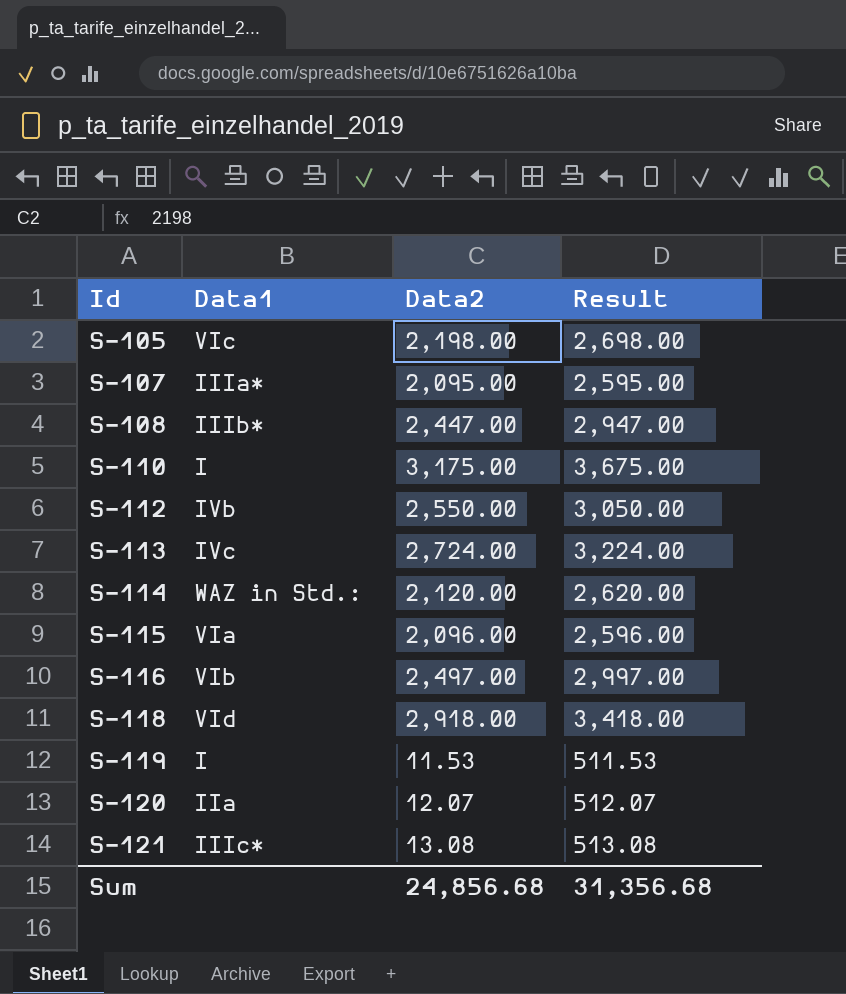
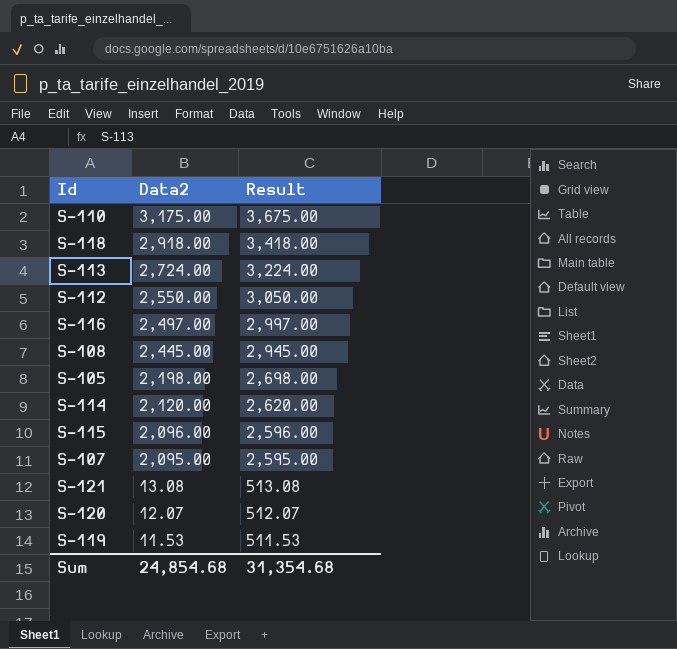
row order: Id ascending -> Data2 descending
column Data1 | position: 2 -> none
S-108 | Data2: 2,447.00 -> 2,445.00
S-108 | Result: 2,947.00 -> 2,945.00
Sum | Data2: 24,856.68 -> 24,854.68
Sum | Result: 31,356.68 -> 31,354.68

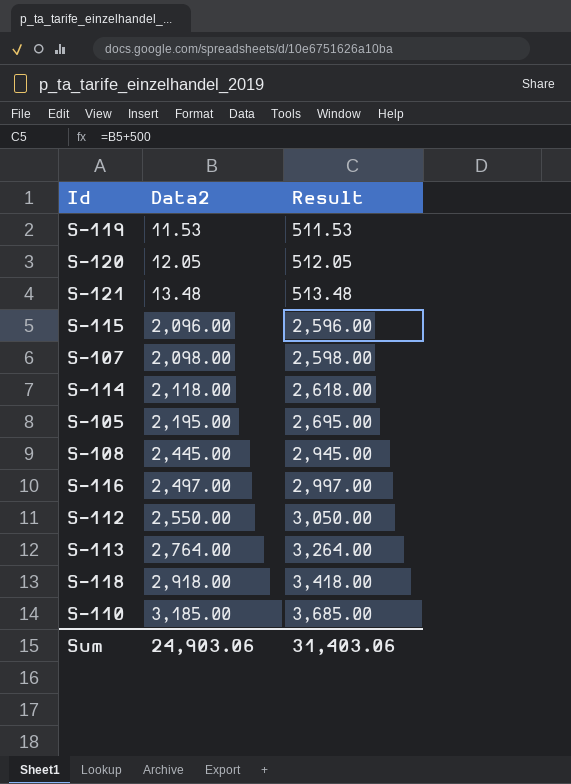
row order: Data2 descending -> Data2 ascending
S-120 | Data2: 12.07 -> 12.05
S-120 | Result: 512.07 -> 512.05
S-121 | Data2: 13.08 -> 13.48
S-121 | Result: 513.08 -> 513.48
S-107 | Data2: 2,095.00 -> 2,098.00
S-107 | Result: 2,595.00 -> 2,598.00
S-114 | Data2: 2,120.00 -> 2,118.00
S-114 | Result: 2,620.00 -> 2,618.00
S-105 | Data2: 2,198.00 -> 2,195.00
S-105 | Result: 2,698.00 -> 2,695.00
S-113 | Data2: 2,724.00 -> 2,764.00
S-113 | Result: 3,224.00 -> 3,264.00
S-110 | Data2: 3,175.00 -> 3,185.00
S-110 | Result: 3,675.00 -> 3,685.00
Sum | Data2: 24,854.68 -> 24,903.06
Sum | Result: 31,354.68 -> 31,403.06

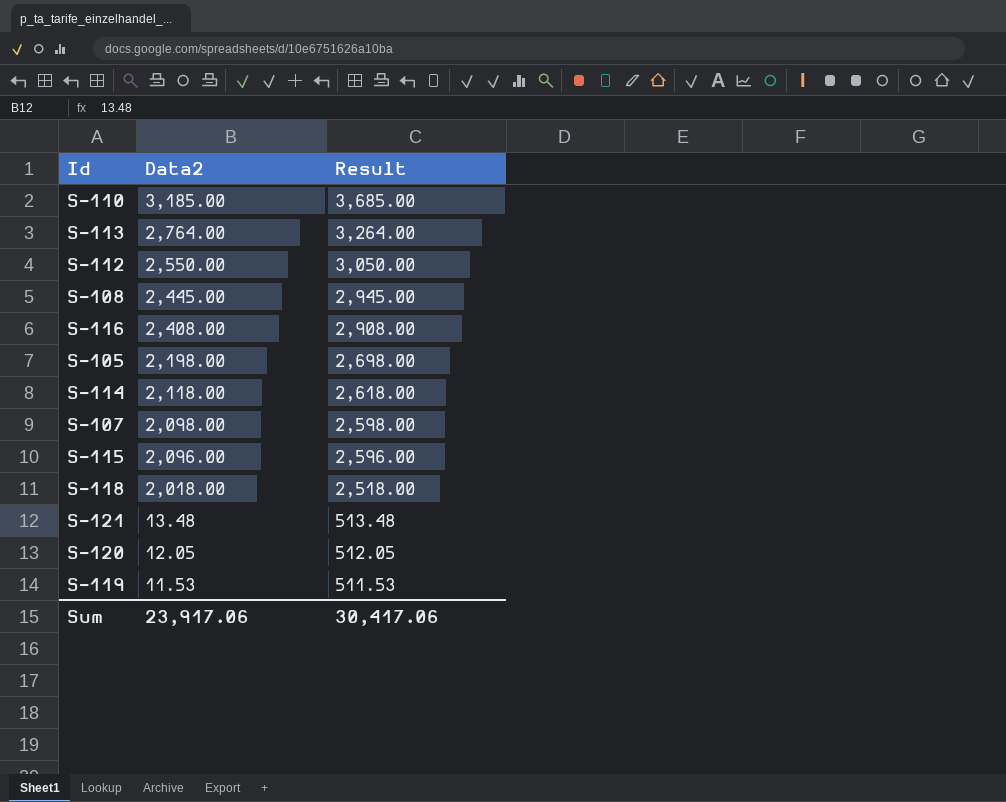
row order: Data2 ascending -> Data2 descending
S-116 | Data2: 2,497.00 -> 2,408.00
S-116 | Result: 2,997.00 -> 2,908.00
S-105 | Data2: 2,195.00 -> 2,198.00
S-105 | Result: 2,695.00 -> 2,698.00
S-118 | Data2: 2,918.00 -> 2,018.00
S-118 | Result: 3,418.00 -> 2,518.00
Sum | Data2: 24,903.06 -> 23,917.06
Sum | Result: 31,403.06 -> 30,417.06

